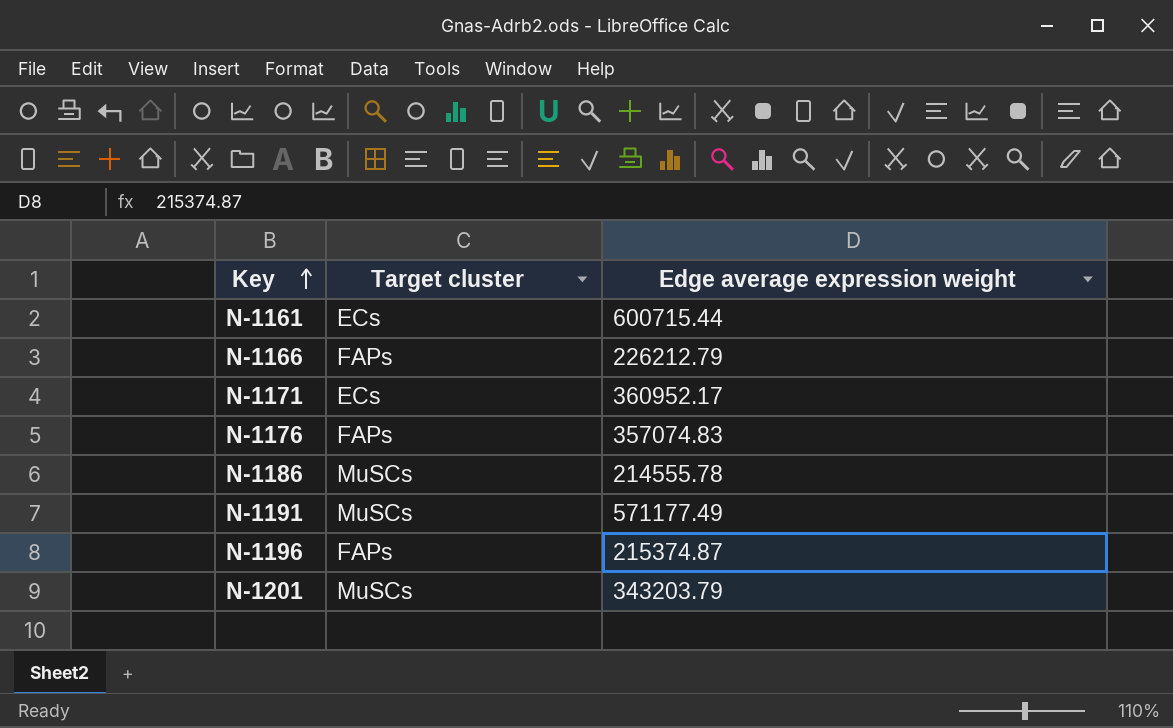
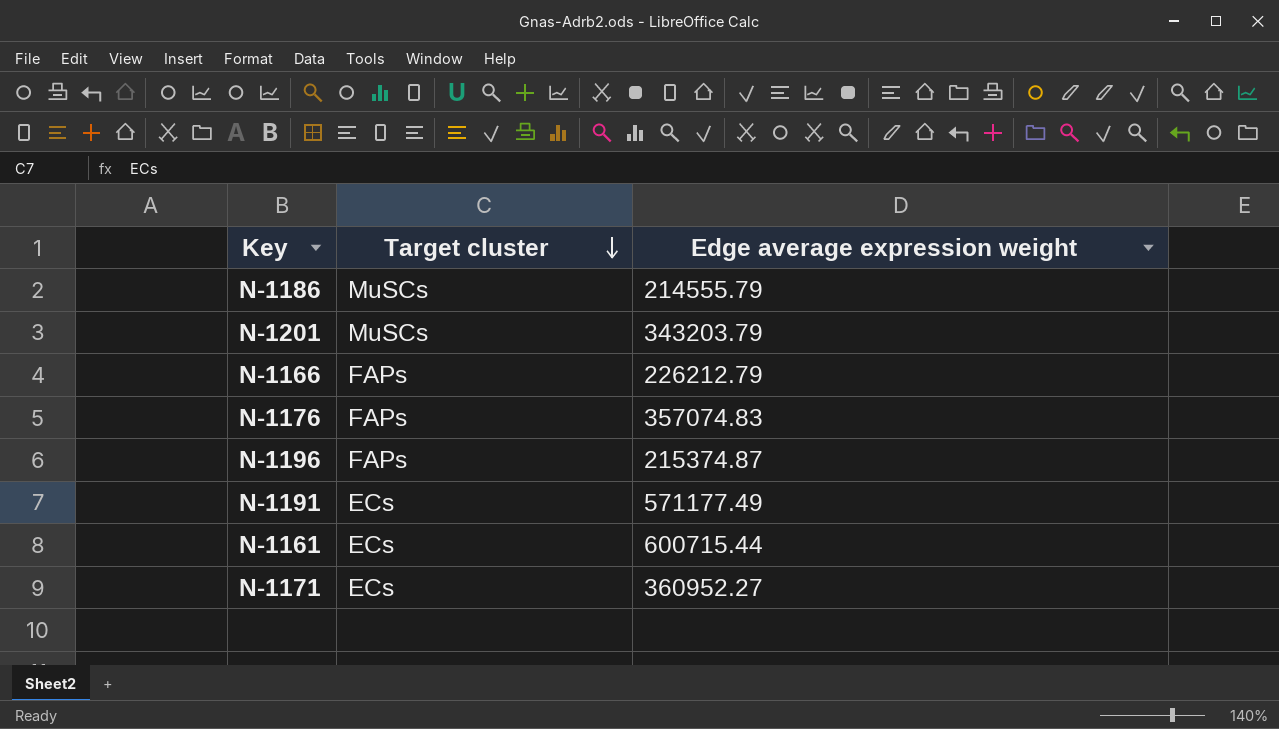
row order: Key ascending -> Target cluster descending
N-1186 | Edge average expression weight: 214555.78 -> 214555.79
N-1191 | Target cluster: MuSCs -> ECs
N-1171 | Edge average expression weight: 360952.17 -> 360952.27

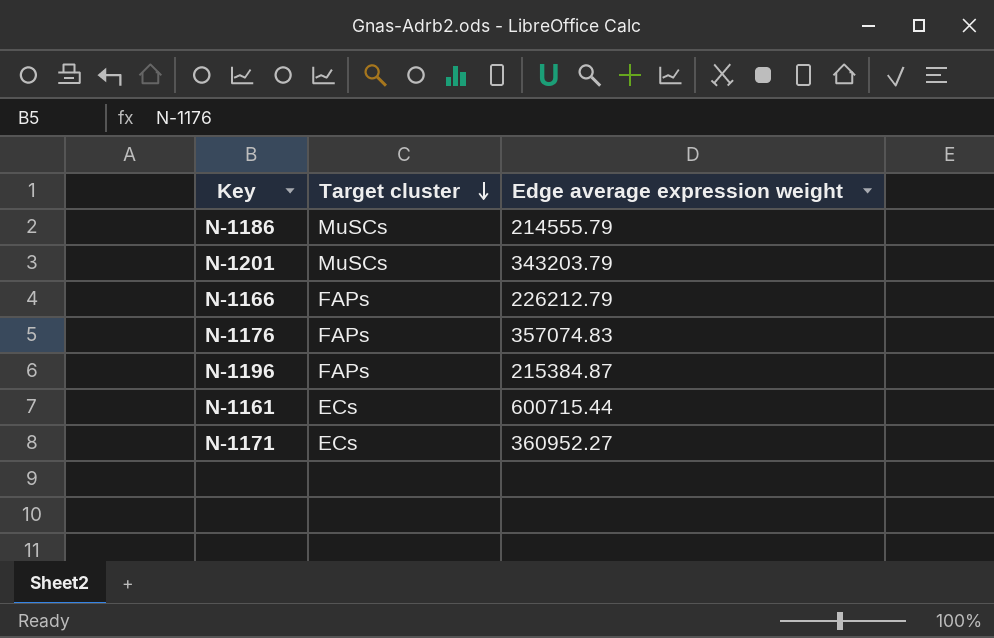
row N-1191: ECs | 571177.49 -> none
N-1196 | Edge average expression weight: 215374.87 -> 215384.87

